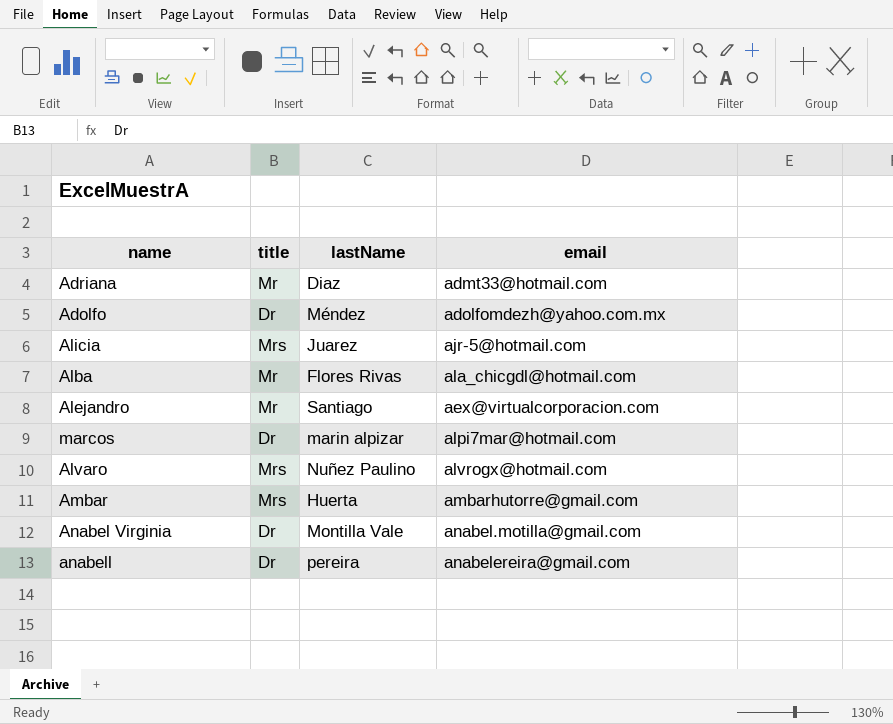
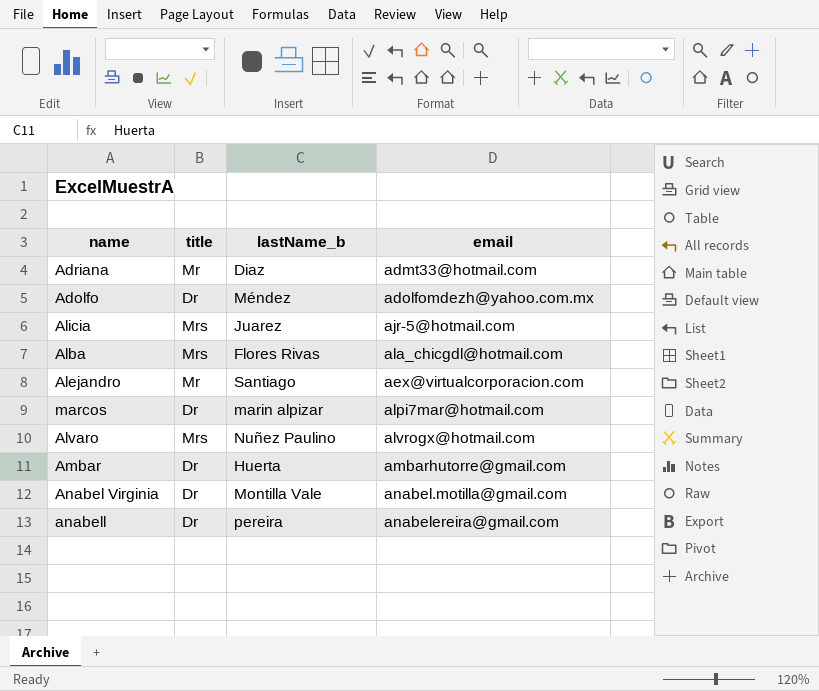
column name: lastName -> lastName_b
Alba | title: Mr -> Mrs
Ambar | title: Mrs -> Dr

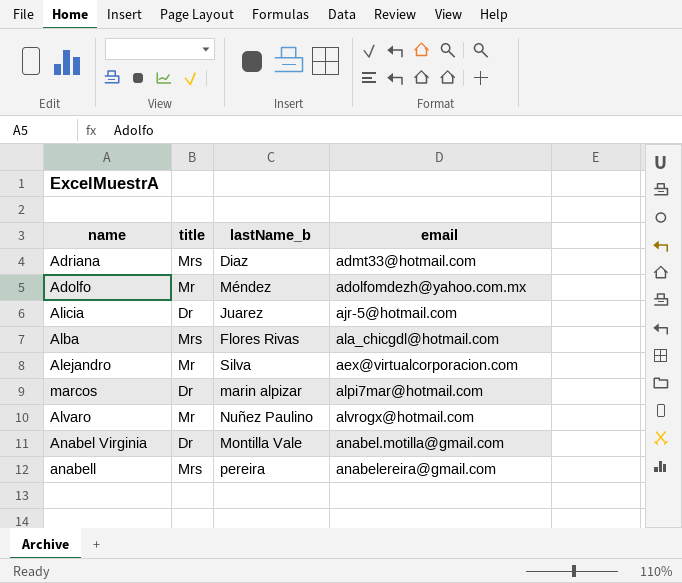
row Ambar: Dr | Huerta | ambarhutorre@gmail.com -> none
Adriana | title: Mr -> Mrs
Adolfo | title: Dr -> Mr
Alicia | title: Mrs -> Dr
Alejandro | lastName_b: Santiago -> Silva
Alvaro | title: Mrs -> Mr
anabell | title: Dr -> Mrs

